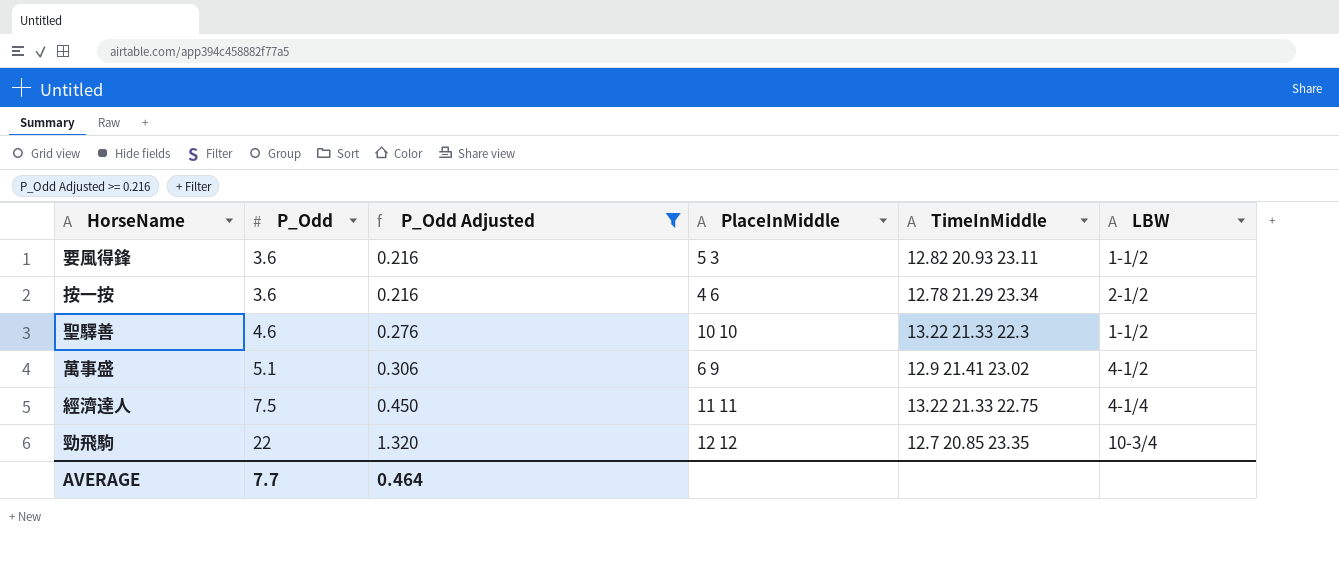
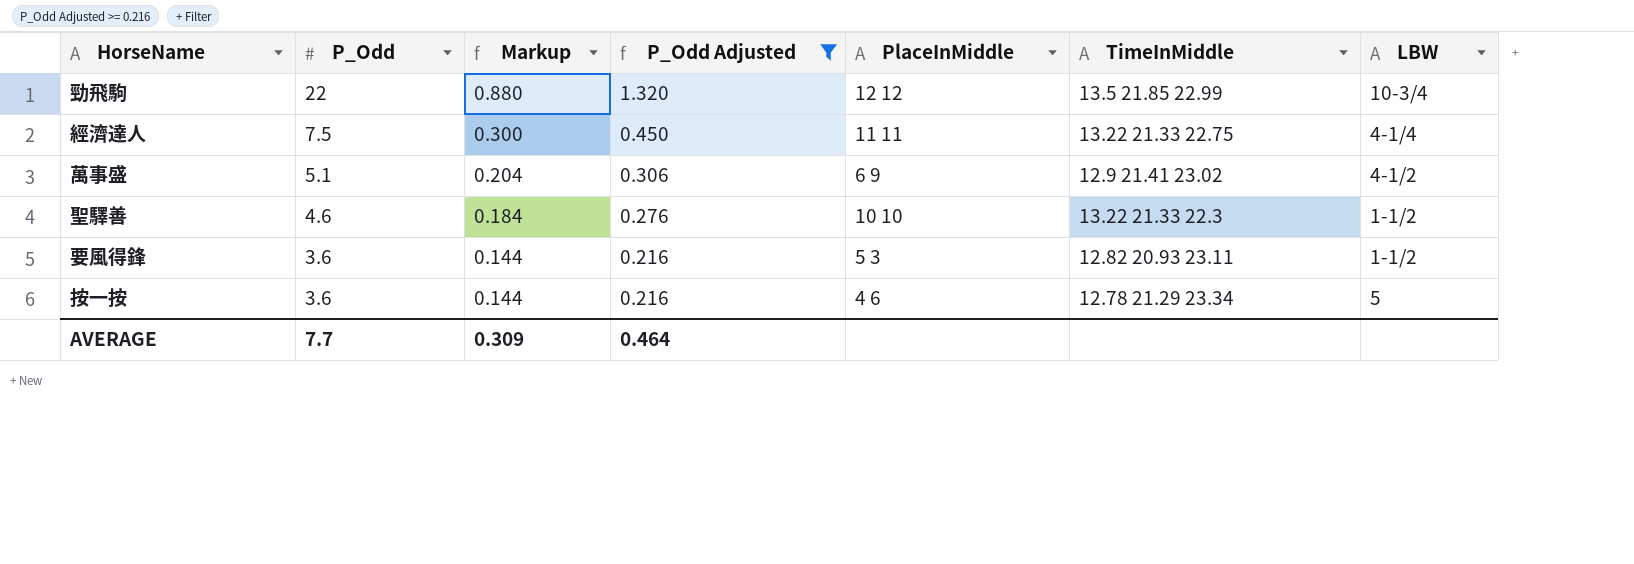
row order: P_Odd ascending -> P_Odd descending
column Markup | formula: none -> [P_Odd] * 0.04
勁飛駒 | TimeInMiddle: 12.7 20.85 23.35 -> 13.5 21.85 22.99
按一按 | LBW: 2-1/2 -> 5

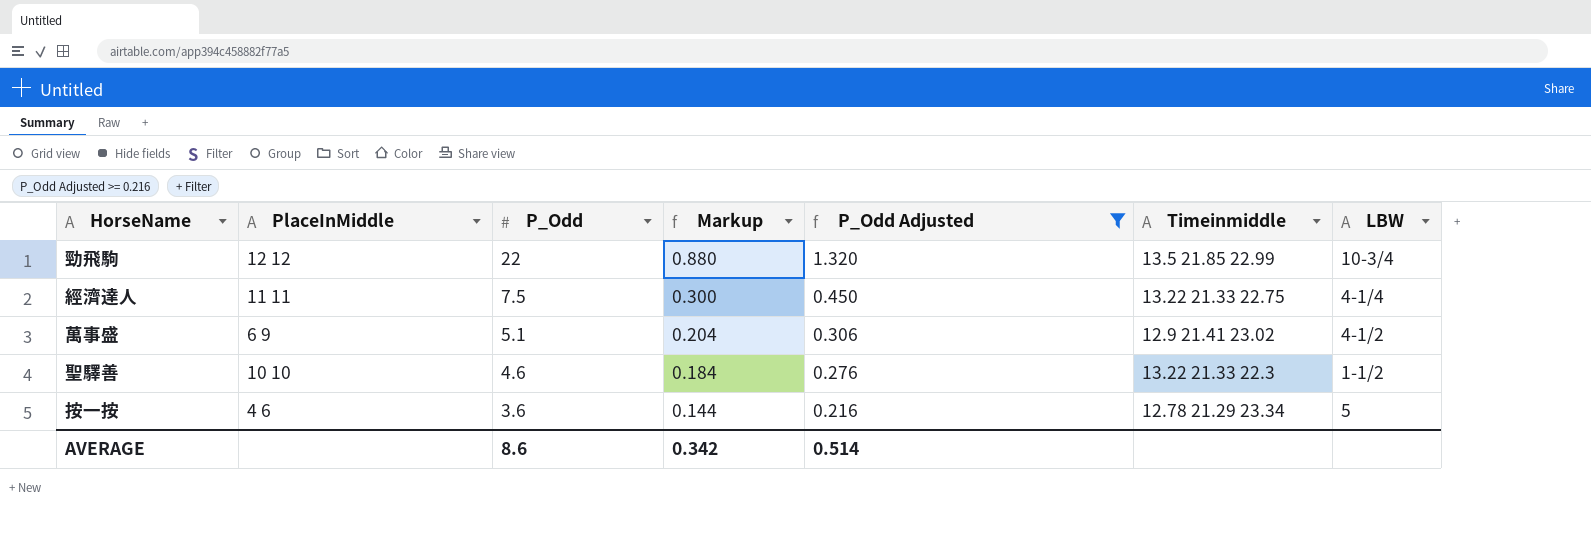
column PlaceInMiddle | position: 5 -> 2
column name: TimeInMiddle -> Timeinmiddle
row 要風得鋒: 3.6 | 0.144 | 0.216 | 5 3 | 12.82 20.93 23.11 | 1-1/2 -> none
AVERAGE | P_Odd: 7.7 -> 8.6
AVERAGE | Markup: 0.309 -> 0.342
AVERAGE | P_Odd Adjusted: 0.464 -> 0.514

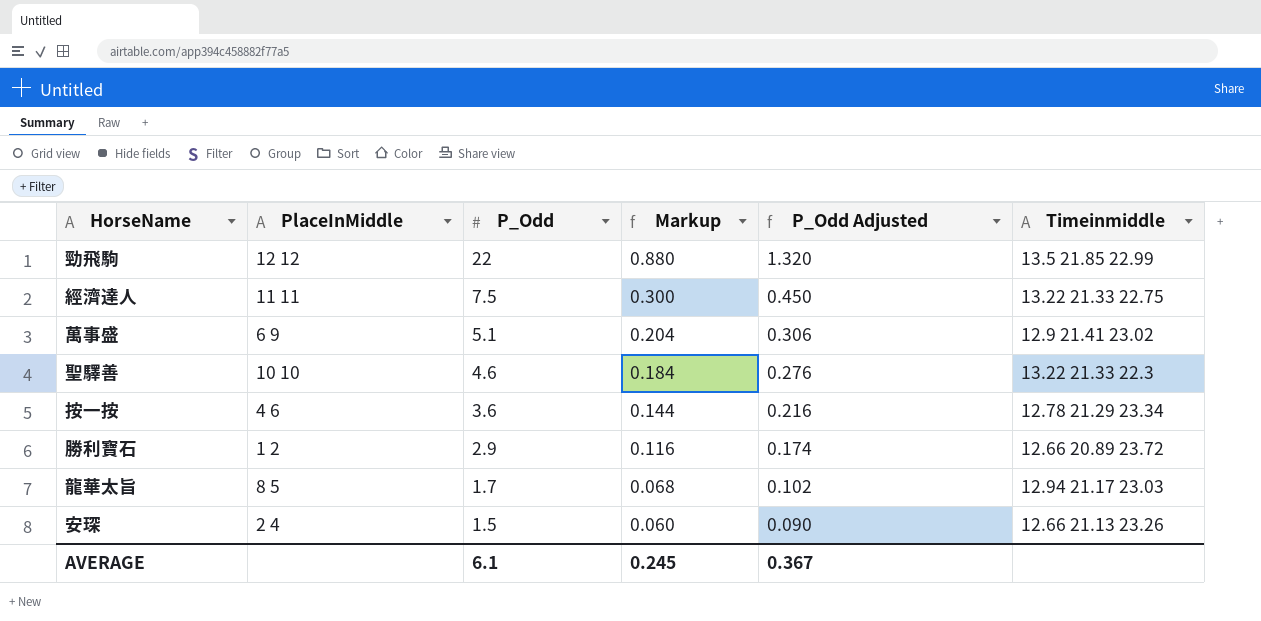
filter: P_Odd Adjusted >= 0.216 -> none
column LBW | position: 7 -> none
AVERAGE | P_Odd: 8.6 -> 6.1
AVERAGE | Markup: 0.342 -> 0.245
AVERAGE | P_Odd Adjusted: 0.514 -> 0.367

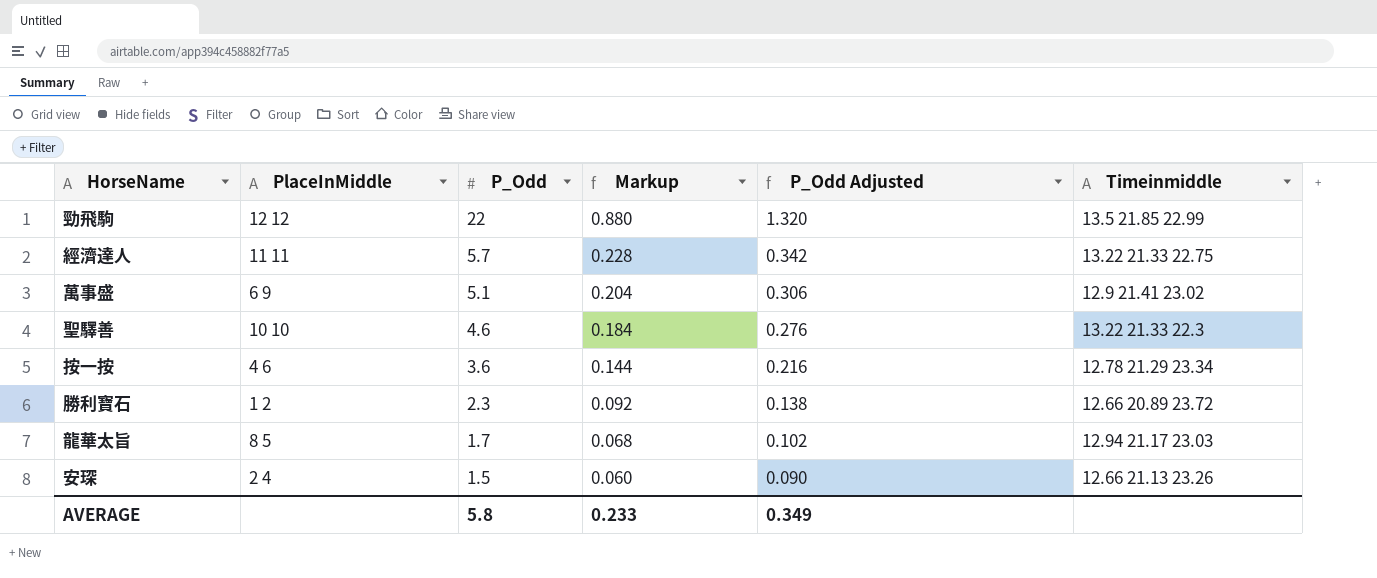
經濟達人 | P_Odd: 7.5 -> 5.7
經濟達人 | Markup: 0.300 -> 0.228
經濟達人 | P_Odd Adjusted: 0.450 -> 0.342
勝利寶石 | P_Odd: 2.9 -> 2.3
勝利寶石 | Markup: 0.116 -> 0.092
勝利寶石 | P_Odd Adjusted: 0.174 -> 0.138
AVERAGE | P_Odd: 6.1 -> 5.8
AVERAGE | Markup: 0.245 -> 0.233
AVERAGE | P_Odd Adjusted: 0.367 -> 0.349

